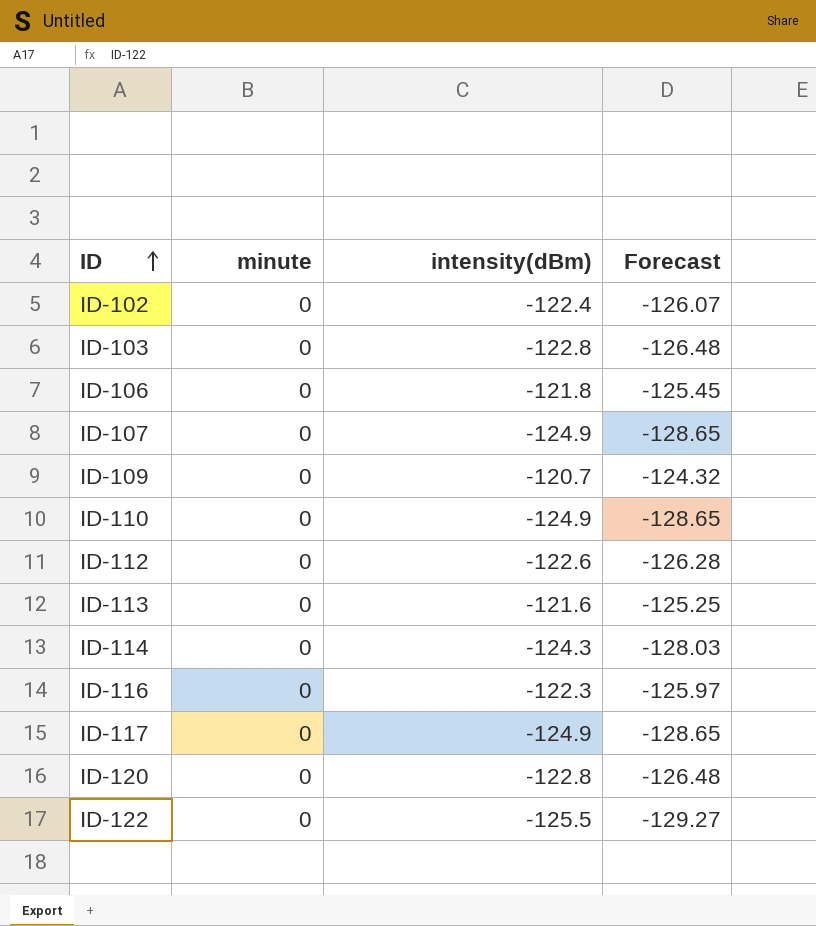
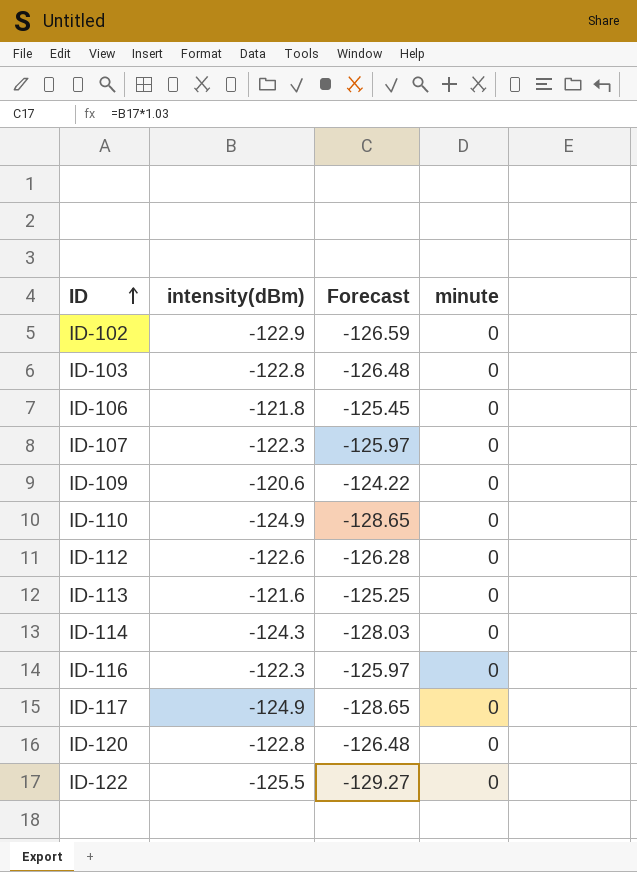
column minute | position: 2 -> 4
ID-102 | intensity(dBm): -122.4 -> -122.9
ID-102 | Forecast: -126.07 -> -126.59
ID-107 | intensity(dBm): -124.9 -> -122.3
ID-107 | Forecast: -128.65 -> -125.97
ID-109 | intensity(dBm): -120.7 -> -120.6
ID-109 | Forecast: -124.32 -> -124.22

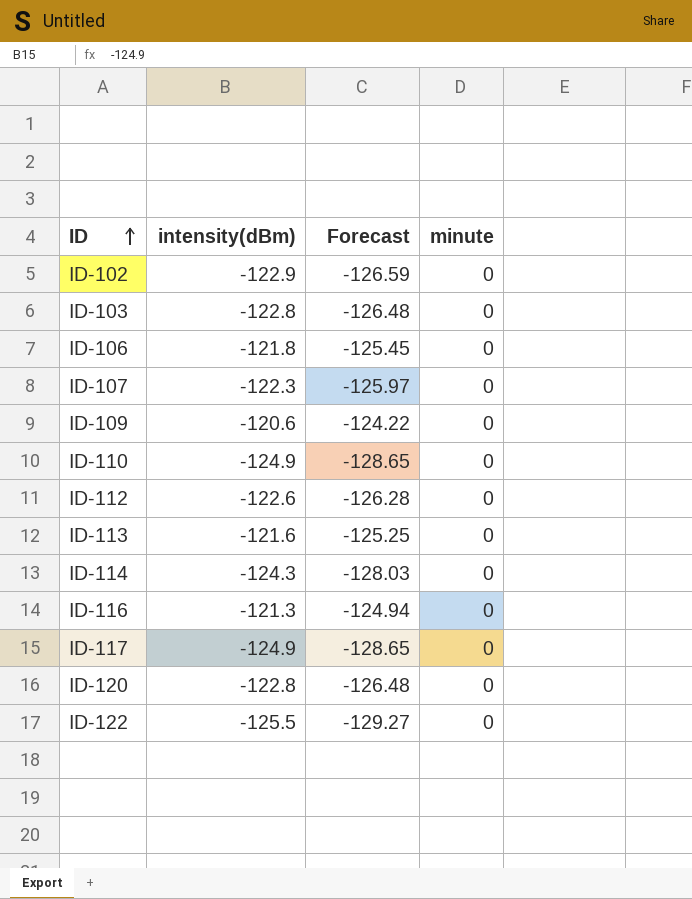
ID-116 | intensity(dBm): -122.3 -> -121.3
ID-116 | Forecast: -125.97 -> -124.94

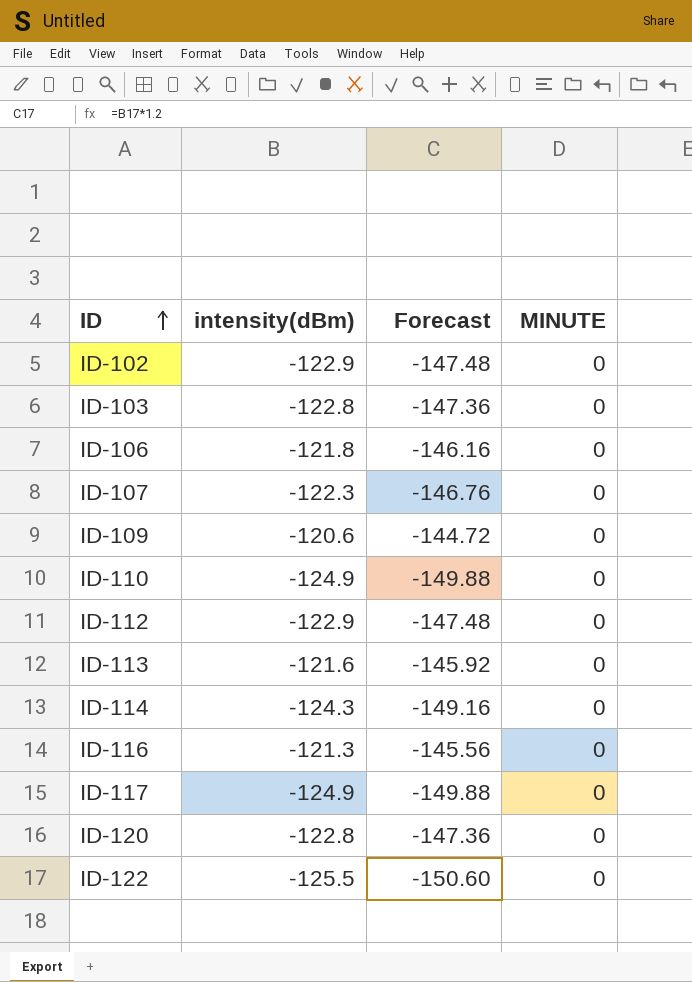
column Forecast | formula: [intensity(dBm)] * 1.03 -> [intensity(dBm)] * 1.2
column name: minute -> MINUTE
ID-112 | intensity(dBm): -122.6 -> -122.9

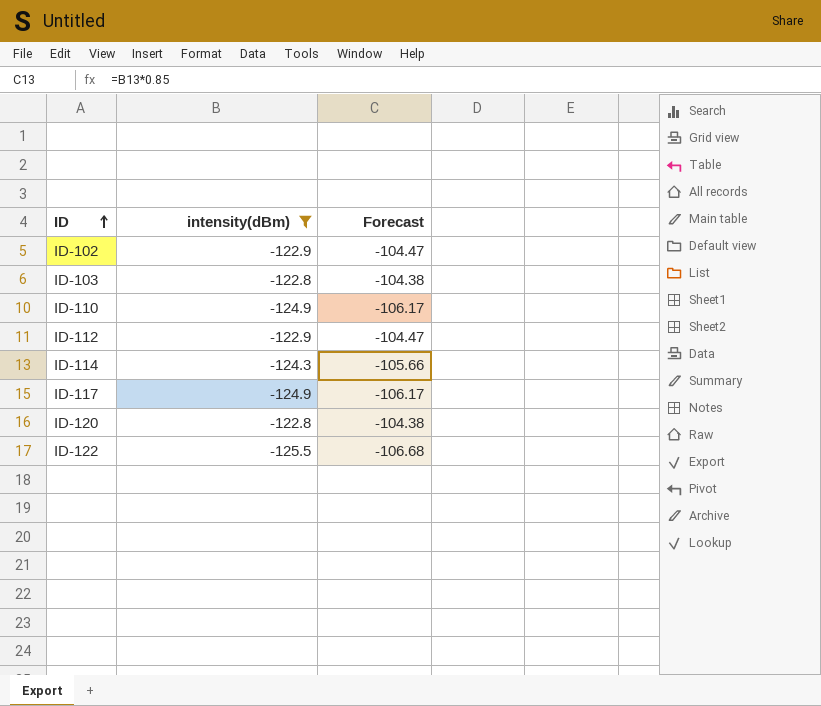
filter: none -> intensity(dBm) <= -122.8
column MINUTE | position: 4 -> none
column Forecast | formula: [intensity(dBm)] * 1.2 -> [intensity(dBm)] * 0.85

